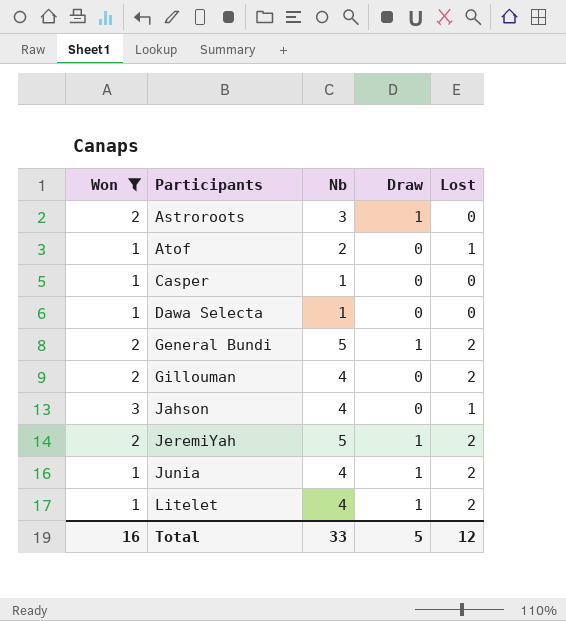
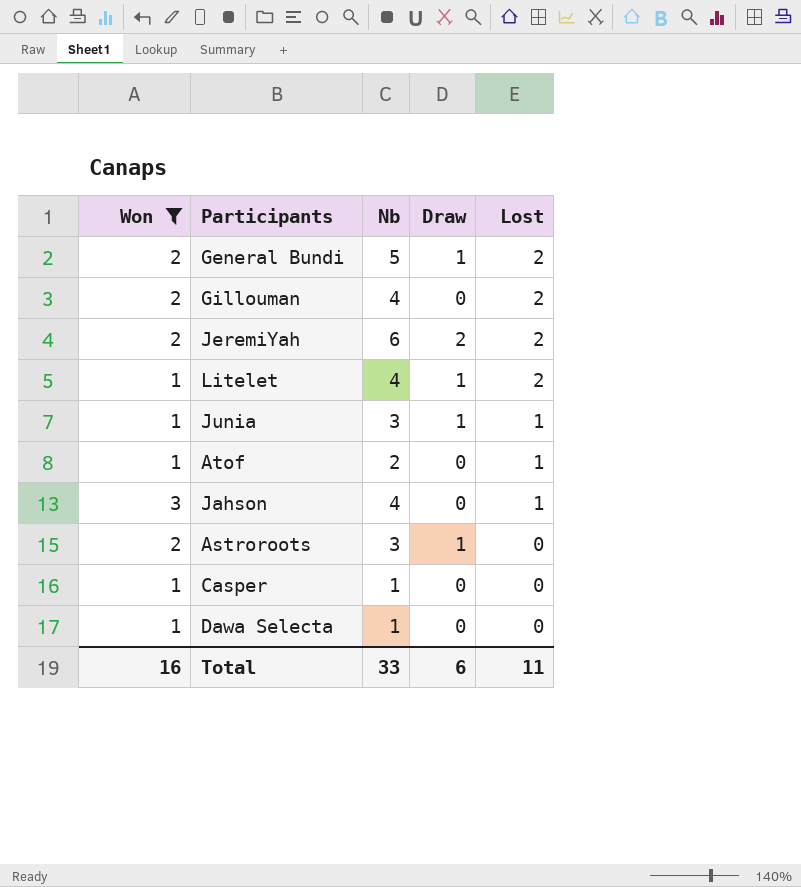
row order: Participants ascending -> Lost descending
JeremiYah | Nb: 5 -> 6
JeremiYah | Draw: 1 -> 2
Junia | Nb: 4 -> 3
Junia | Lost: 2 -> 1
Total | Draw: 5 -> 6
Total | Lost: 12 -> 11

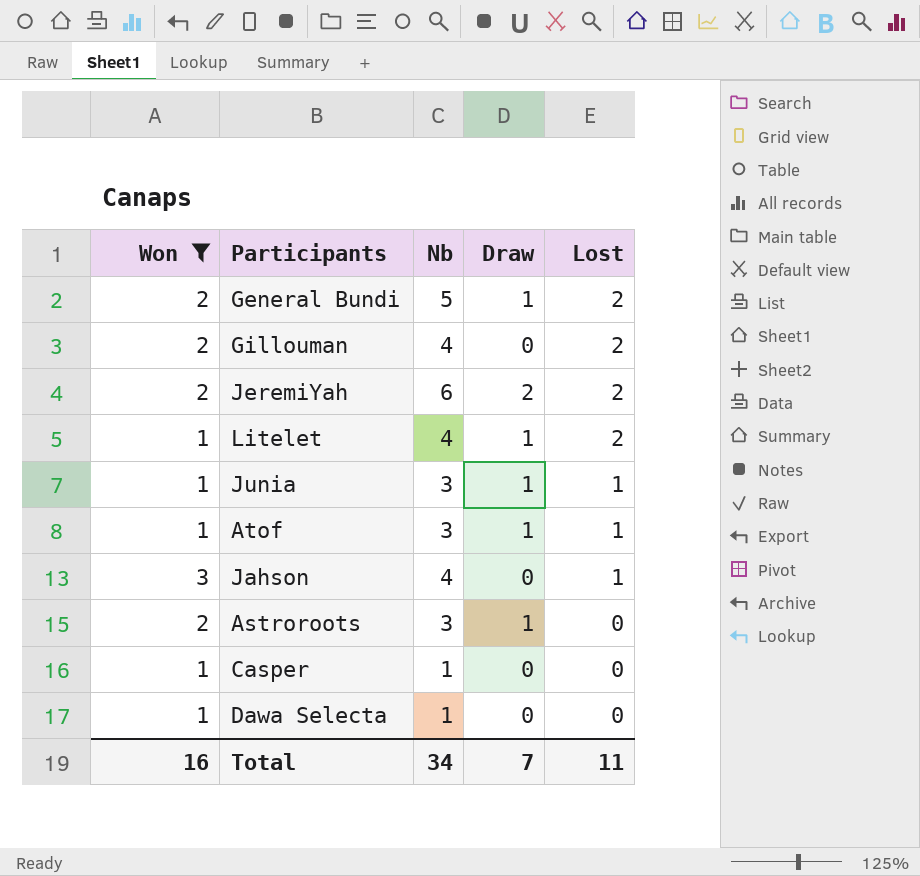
Atof | Nb: 2 -> 3
Atof | Draw: 0 -> 1
Total | Nb: 33 -> 34
Total | Draw: 6 -> 7

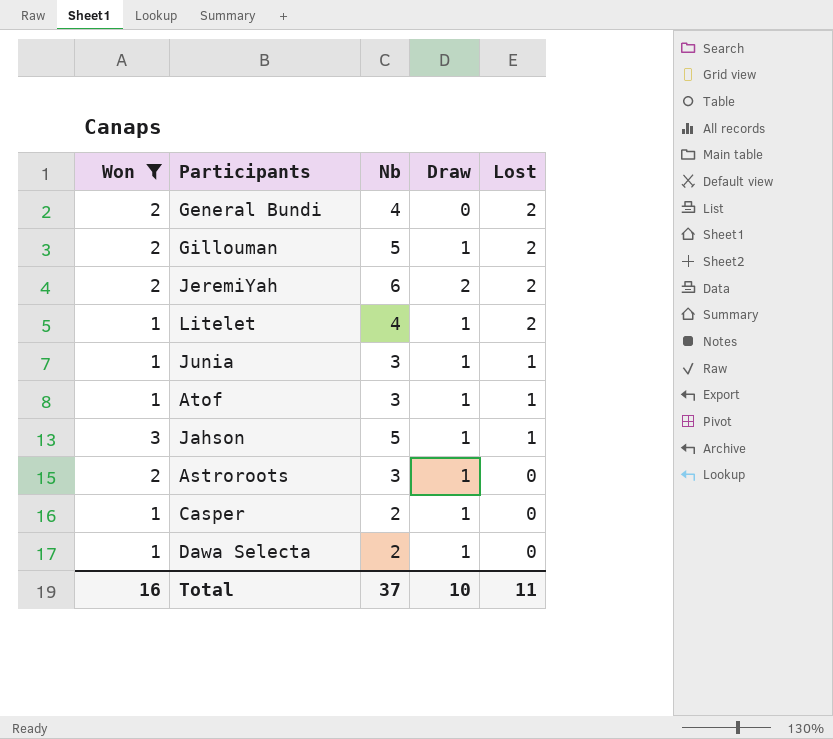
General Bundi | Nb: 5 -> 4
General Bundi | Draw: 1 -> 0
Gillouman | Nb: 4 -> 5
Gillouman | Draw: 0 -> 1
Jahson | Nb: 4 -> 5
Jahson | Draw: 0 -> 1
Casper | Nb: 1 -> 2
Casper | Draw: 0 -> 1
Dawa Selecta | Nb: 1 -> 2
Dawa Selecta | Draw: 0 -> 1
Total | Nb: 34 -> 37
Total | Draw: 7 -> 10

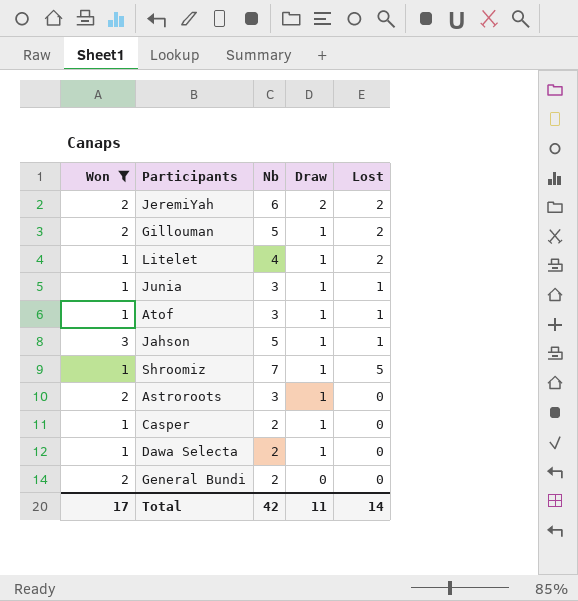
row order: Lost descending -> Draw descending
row Shroomiz: none -> 1 | 7 | 1 | 5
General Bundi | Nb: 4 -> 2
General Bundi | Lost: 2 -> 0
Total | Won: 16 -> 17
Total | Nb: 37 -> 42
Total | Draw: 10 -> 11
Total | Lost: 11 -> 14

